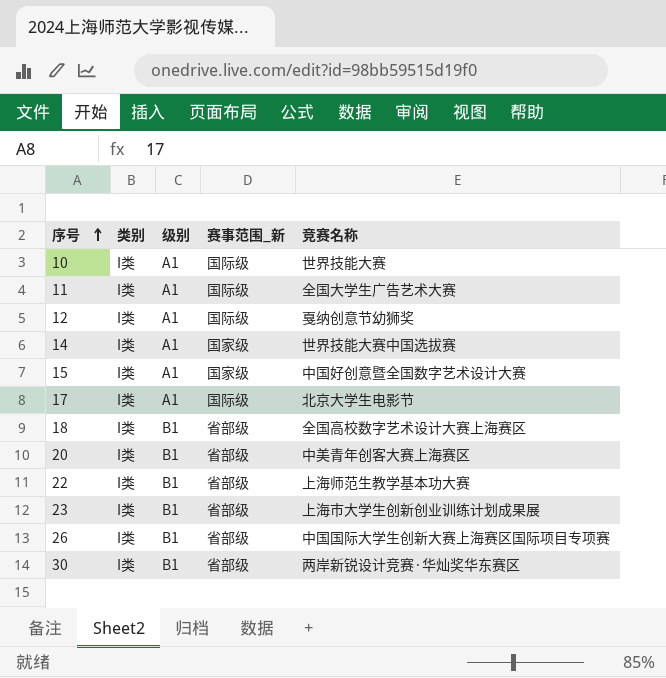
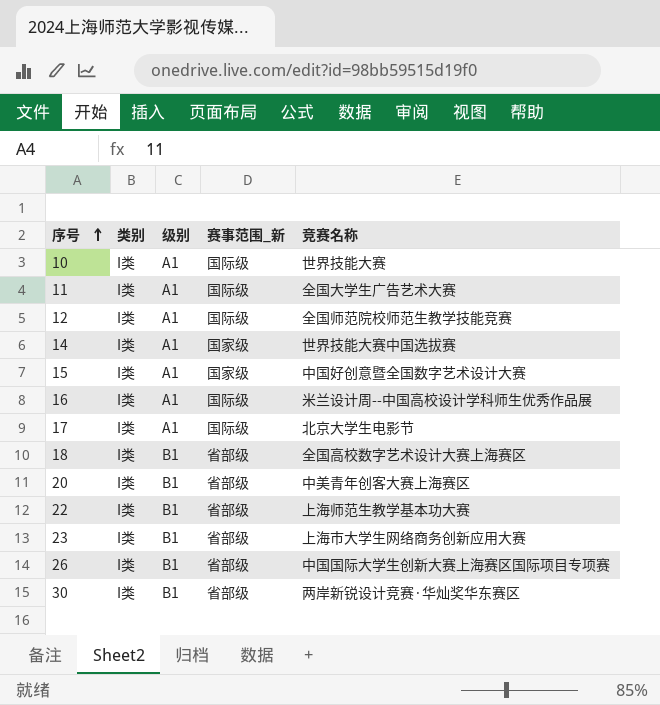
12 | 竞赛名称: 戛纳创意节幼狮奖 -> 全国师范院校师范生教学技能竞赛
row 16: none -> I类 | A1 | 国际级 | 米兰设计周--中国高校设计学科师生优秀作品展
23 | 竞赛名称: 上海市大学生创新创业训练计划成果展 -> 上海市大学生网络商务创新应用大赛

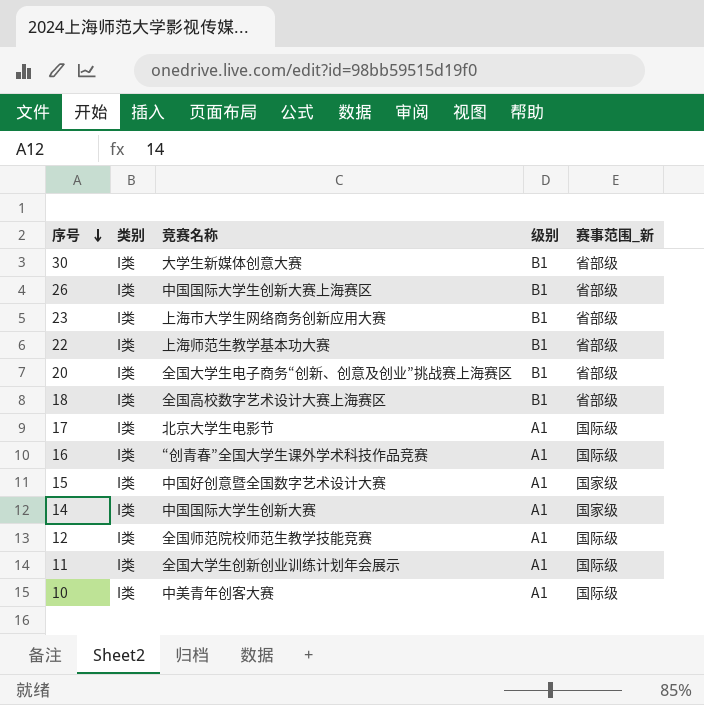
row order: 序号 ascending -> 序号 descending
column 竞赛名称 | position: 5 -> 3
30 | 竞赛名称: 两岸新锐设计竞赛·华灿奖华东赛区 -> 大学生新媒体创意大赛
26 | 竞赛名称: 中国国际大学生创新大赛上海赛区国际项目专项赛 -> 中国国际大学生创新大赛上海赛区
20 | 竞赛名称: 中美青年创客大赛上海赛区 -> 全国大学生电子商务“创新、创意及创业”挑战赛上海赛区
16 | 竞赛名称: 米兰设计周--中国高校设计学科师生优秀作品展 -> “创青春”全国大学生课外学术科技作品竞赛
14 | 竞赛名称: 世界技能大赛中国选拔赛 -> 中国国际大学生创新大赛
11 | 竞赛名称: 全国大学生广告艺术大赛 -> 全国大学生创新创业训练计划年会展示
10 | 竞赛名称: 世界技能大赛 -> 中美青年创客大赛

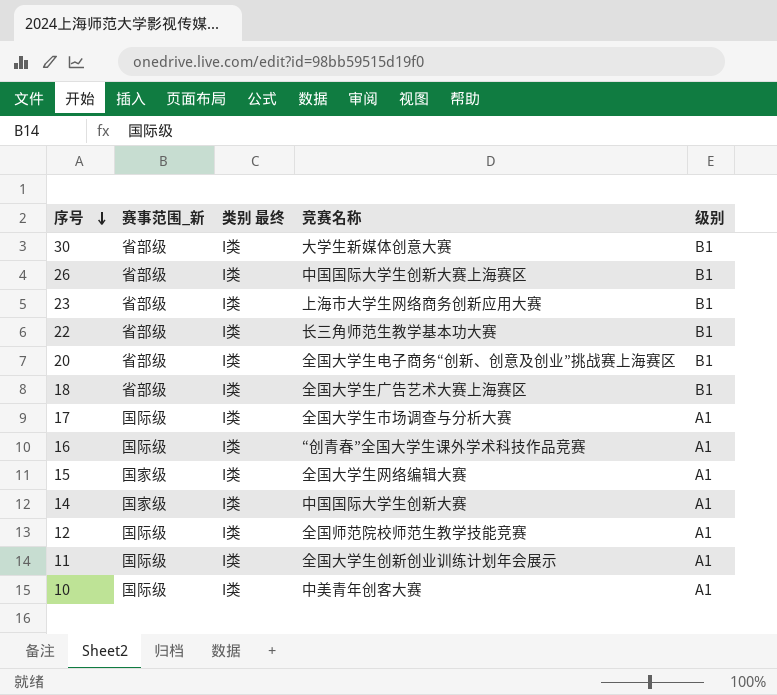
column 赛事范围_新 | position: 5 -> 2
column name: 类别 -> 类别 最终
22 | 竞赛名称: 上海师范生教学基本功大赛 -> 长三角师范生教学基本功大赛
18 | 竞赛名称: 全国高校数字艺术设计大赛上海赛区 -> 全国大学生广告艺术大赛上海赛区
17 | 竞赛名称: 北京大学生电影节 -> 全国大学生市场调查与分析大赛
15 | 竞赛名称: 中国好创意暨全国数字艺术设计大赛 -> 全国大学生网络编辑大赛

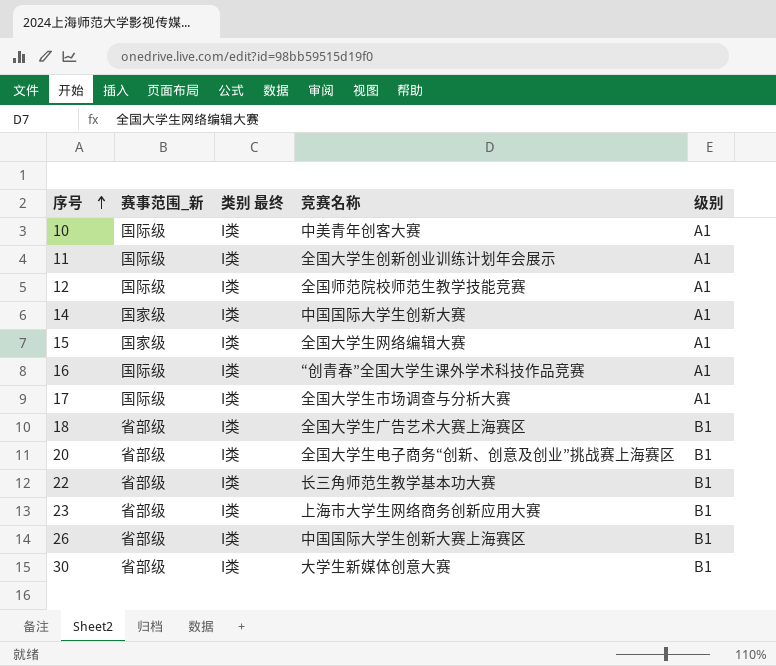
row order: 序号 descending -> 序号 ascending

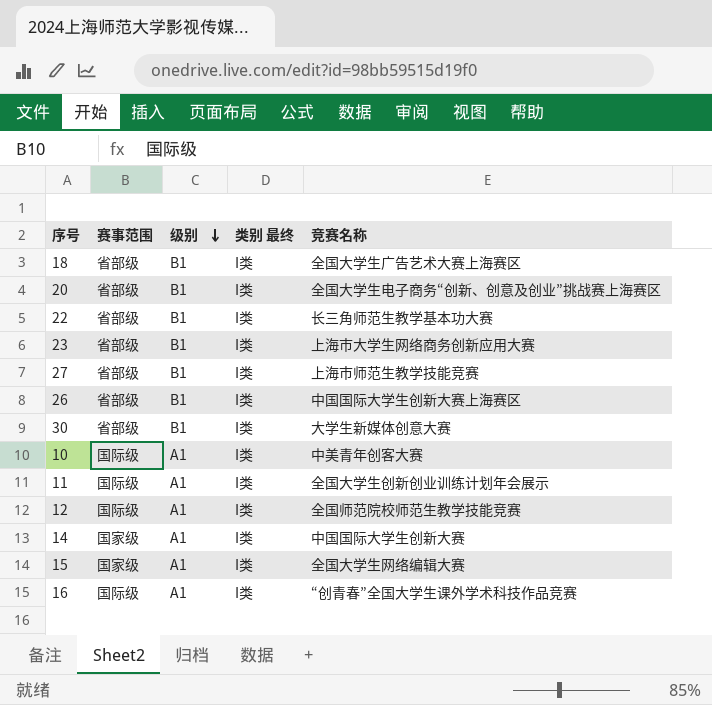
row order: 序号 ascending -> 级别 descending
column name: 赛事范围_新 -> 赛事范围
column 级别 | position: 5 -> 3
row 17: 国际级 | I类 | 全国大学生市场调查与分析大赛 | A1 -> none
row 27: none -> 省部级 | B1 | I类 | 上海市师范生教学技能竞赛

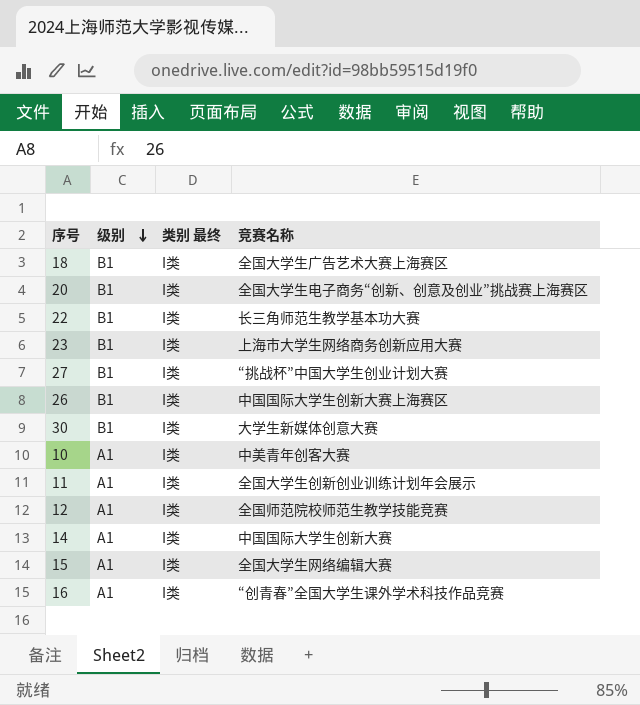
column 赛事范围 | position: 2 -> none
27 | 竞赛名称: 上海市师范生教学技能竞赛 -> “挑战杯”中国大学生创业计划大赛

